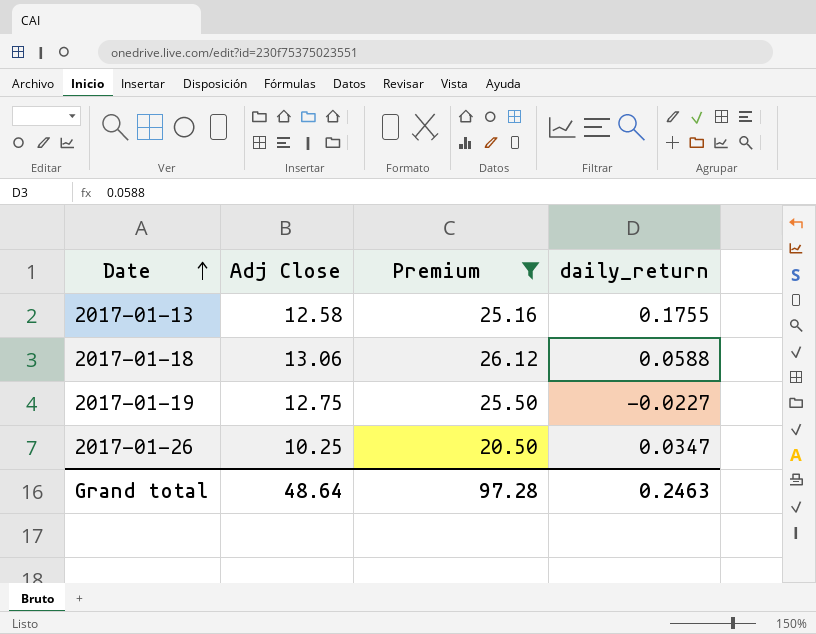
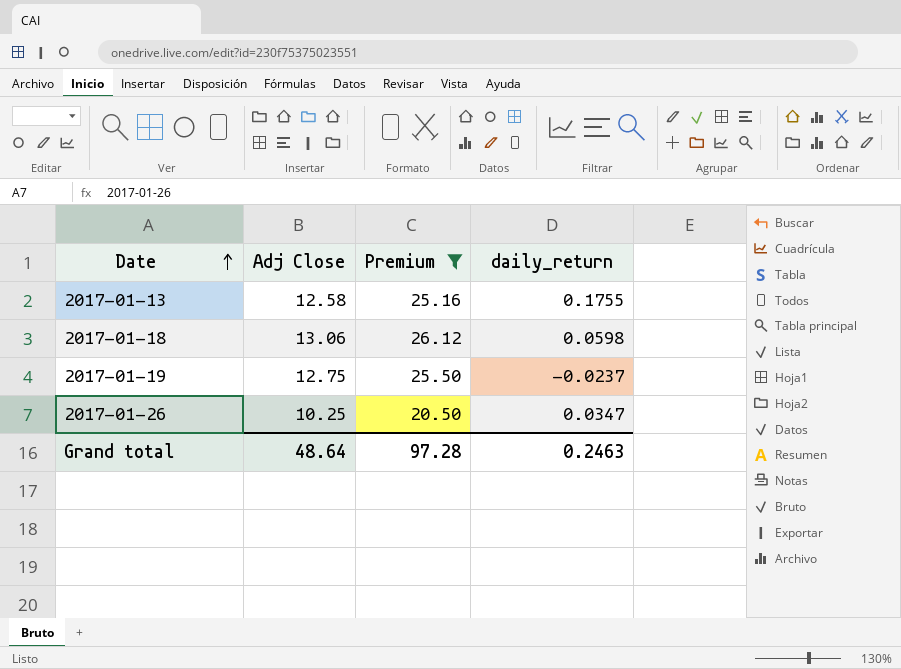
2017-01-18 | daily_return: 0.0588 -> 0.0598
2017-01-19 | daily_return: -0.0227 -> -0.0237

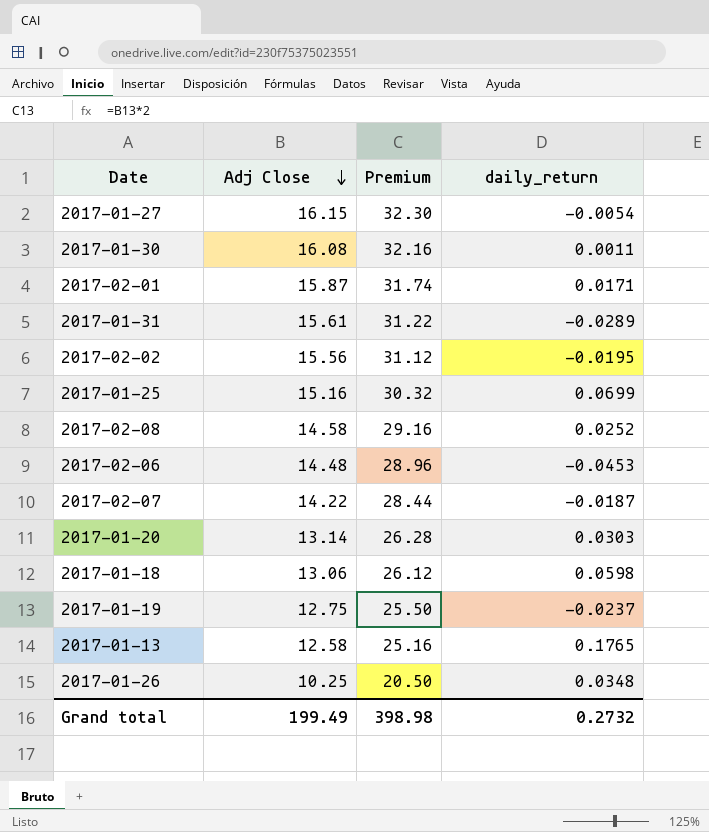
filter: Premium <= 26.12 -> none
row order: Date ascending -> Adj Close descending
2017-01-13 | daily_return: 0.1755 -> 0.1765
2017-01-26 | daily_return: 0.0347 -> 0.0348
Grand total | Adj Close: 48.64 -> 199.49
Grand total | Premium: 97.28 -> 398.98
Grand total | daily_return: 0.2463 -> 0.2732

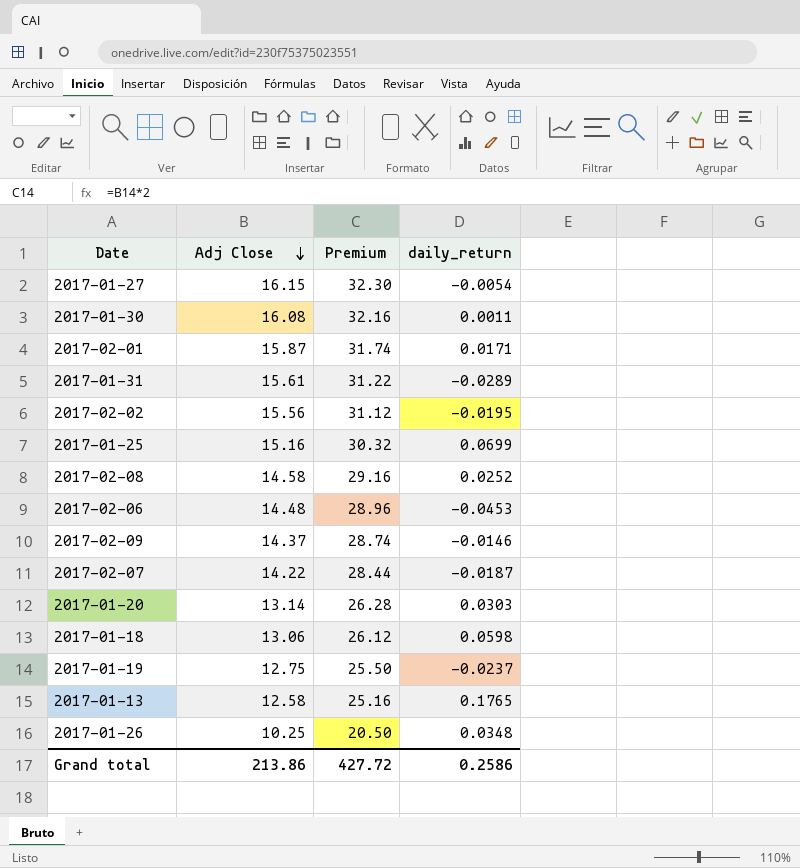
row 2017-02-09: none -> 14.37 | 28.74 | -0.0146
Grand total | Adj Close: 199.49 -> 213.86
Grand total | Premium: 398.98 -> 427.72
Grand total | daily_return: 0.2732 -> 0.2586

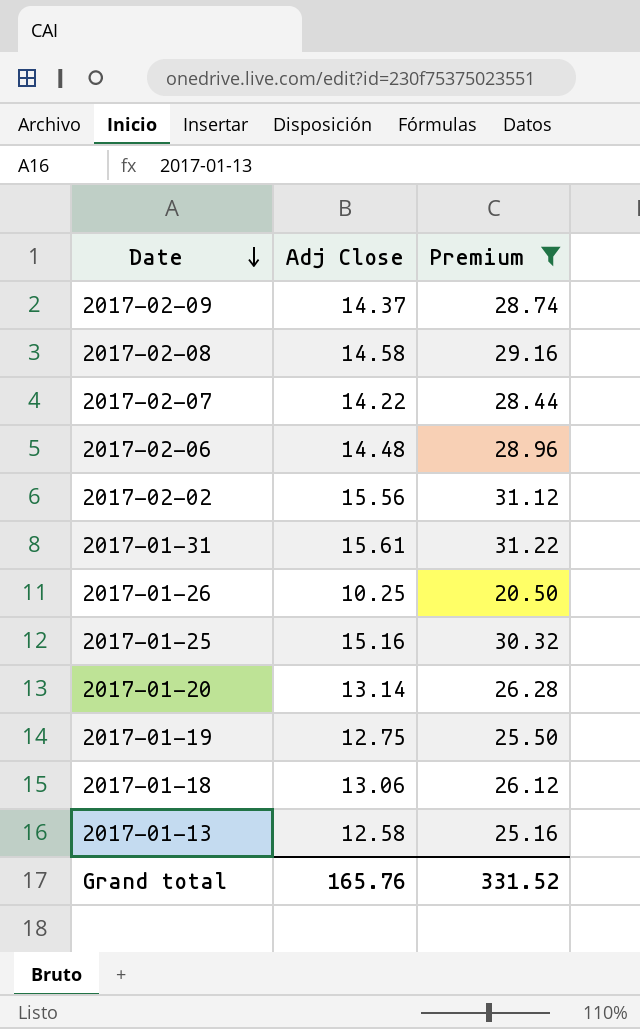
filter: none -> Premium <= 31.22
row order: Adj Close descending -> Date descending
column daily_return | position: 4 -> none
Grand total | Adj Close: 213.86 -> 165.76
Grand total | Premium: 427.72 -> 331.52

